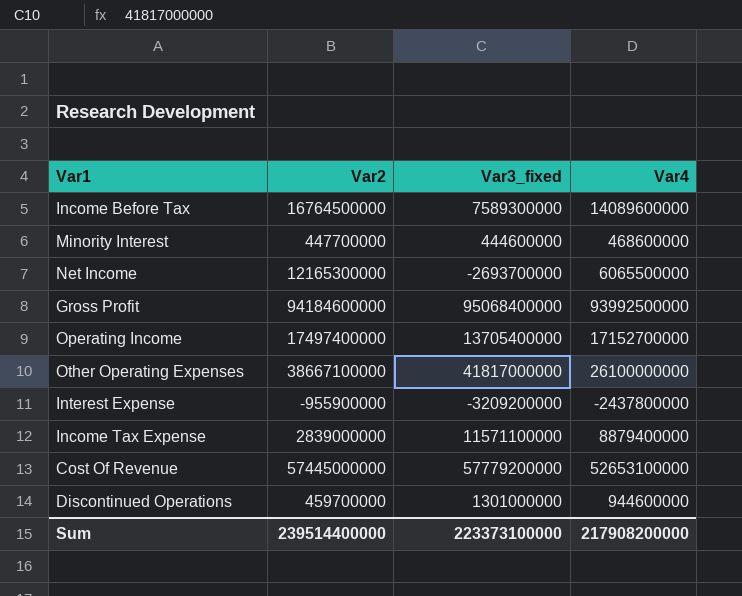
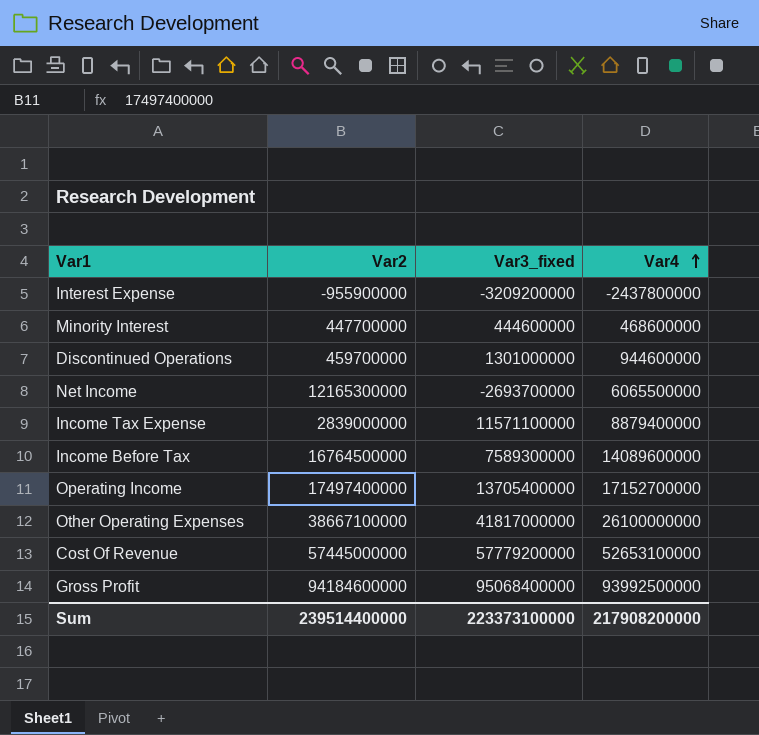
row order: none -> Var4 ascending

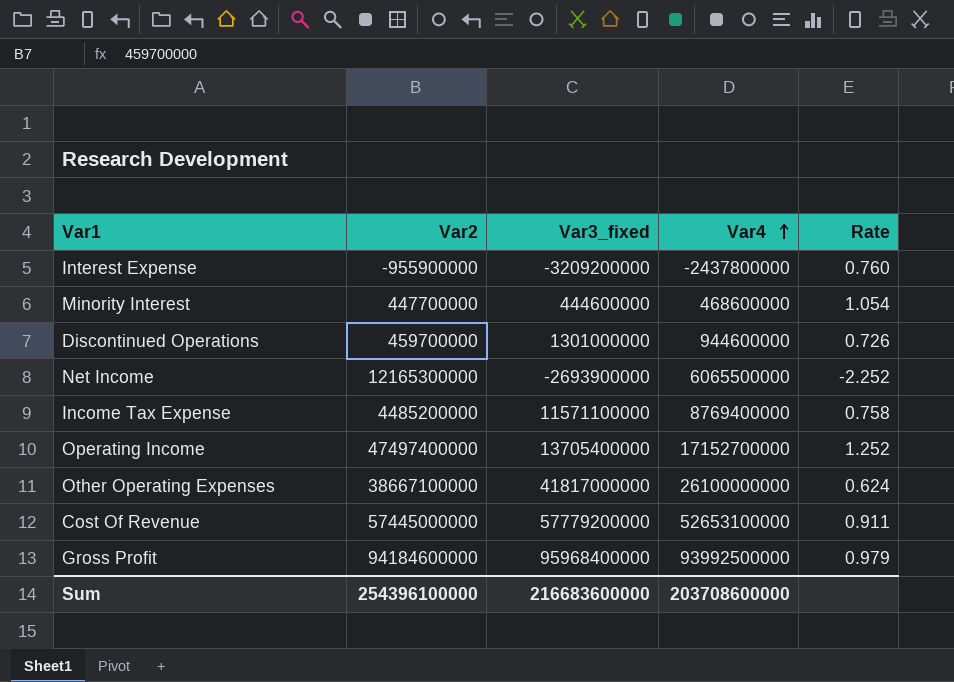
column Rate | formula: none -> [Var4] / [Var3_fixed]
row Income Before Tax: 16764500000 | 7589300000 | 14089600000 -> none
Net Income | Var3_fixed: -2693700000 -> -2693900000
Income Tax Expense | Var2: 2839000000 -> 4485200000
Income Tax Expense | Var4: 8879400000 -> 8769400000
Operating Income | Var2: 17497400000 -> 47497400000
Gross Profit | Var3_fixed: 95068400000 -> 95968400000
Sum | Var2: 239514400000 -> 254396100000
Sum | Var3_fixed: 223373100000 -> 216683600000
Sum | Var4: 217908200000 -> 203708600000

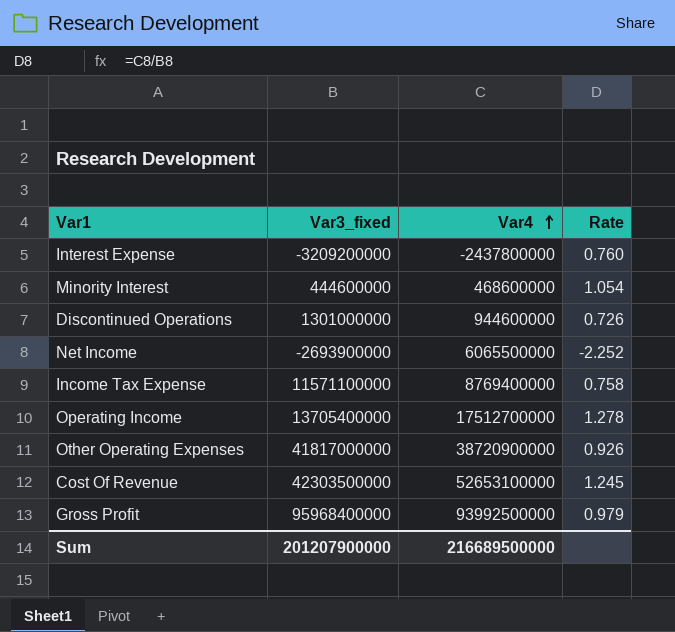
column Var2 | position: 2 -> none
Operating Income | Var4: 17152700000 -> 17512700000
Operating Income | Rate: 1.252 -> 1.278
Other Operating Expenses | Var4: 26100000000 -> 38720900000
Other Operating Expenses | Rate: 0.624 -> 0.926
Cost Of Revenue | Var3_fixed: 57779200000 -> 42303500000
Cost Of Revenue | Rate: 0.911 -> 1.245
Sum | Var3_fixed: 216683600000 -> 201207900000
Sum | Var4: 203708600000 -> 216689500000

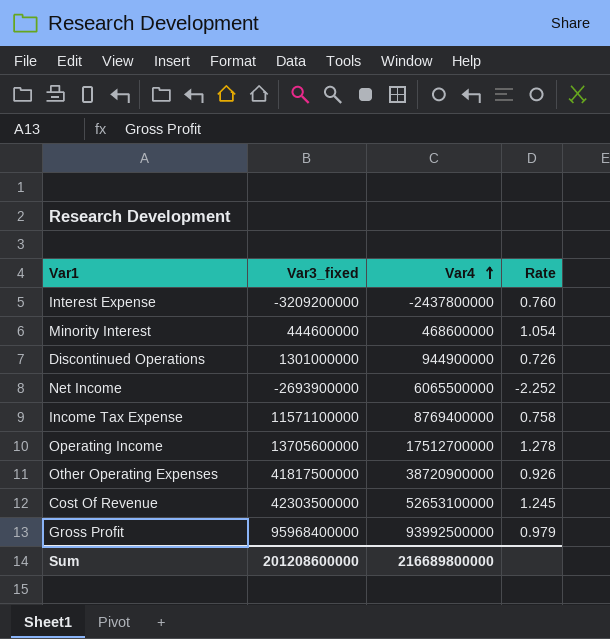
Discontinued Operations | Var4: 944600000 -> 944900000
Operating Income | Var3_fixed: 13705400000 -> 13705600000
Other Operating Expenses | Var3_fixed: 41817000000 -> 41817500000
Sum | Var3_fixed: 201207900000 -> 201208600000
Sum | Var4: 216689500000 -> 216689800000

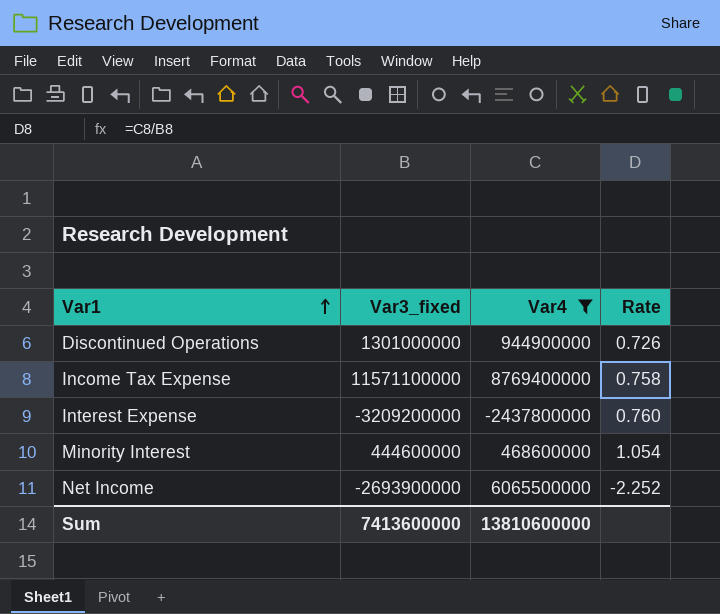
filter: none -> Var4 <= 8769400000
row order: Var4 ascending -> Var1 ascending
Sum | Var3_fixed: 201208600000 -> 7413600000
Sum | Var4: 216689800000 -> 13810600000

